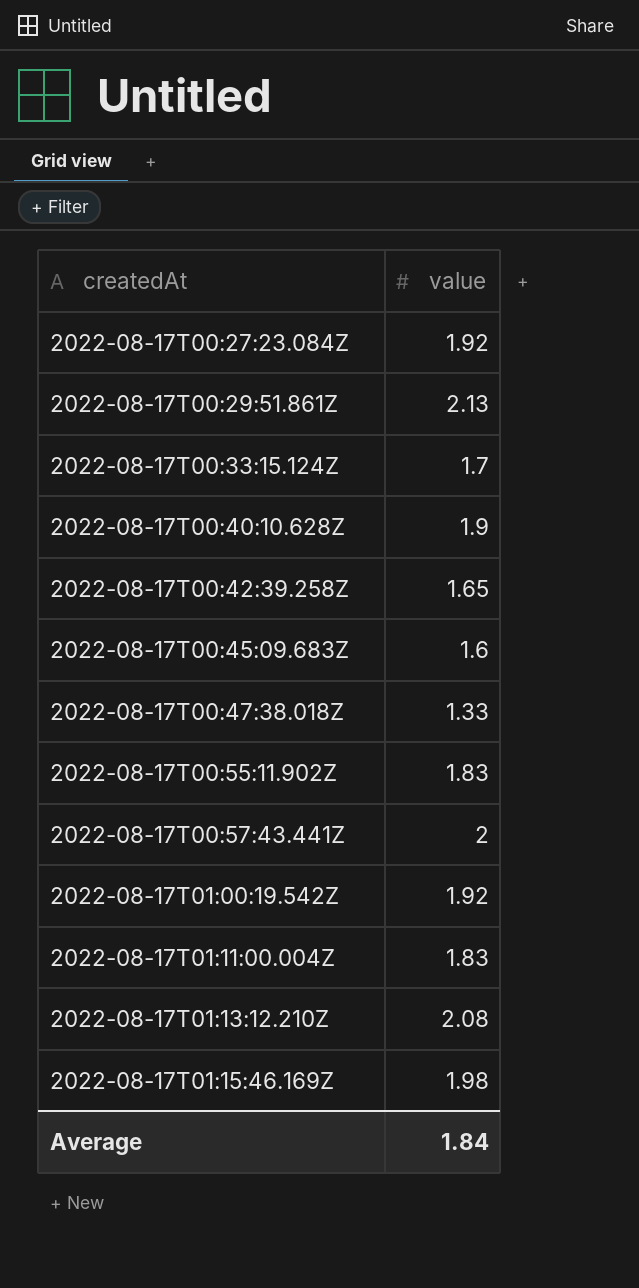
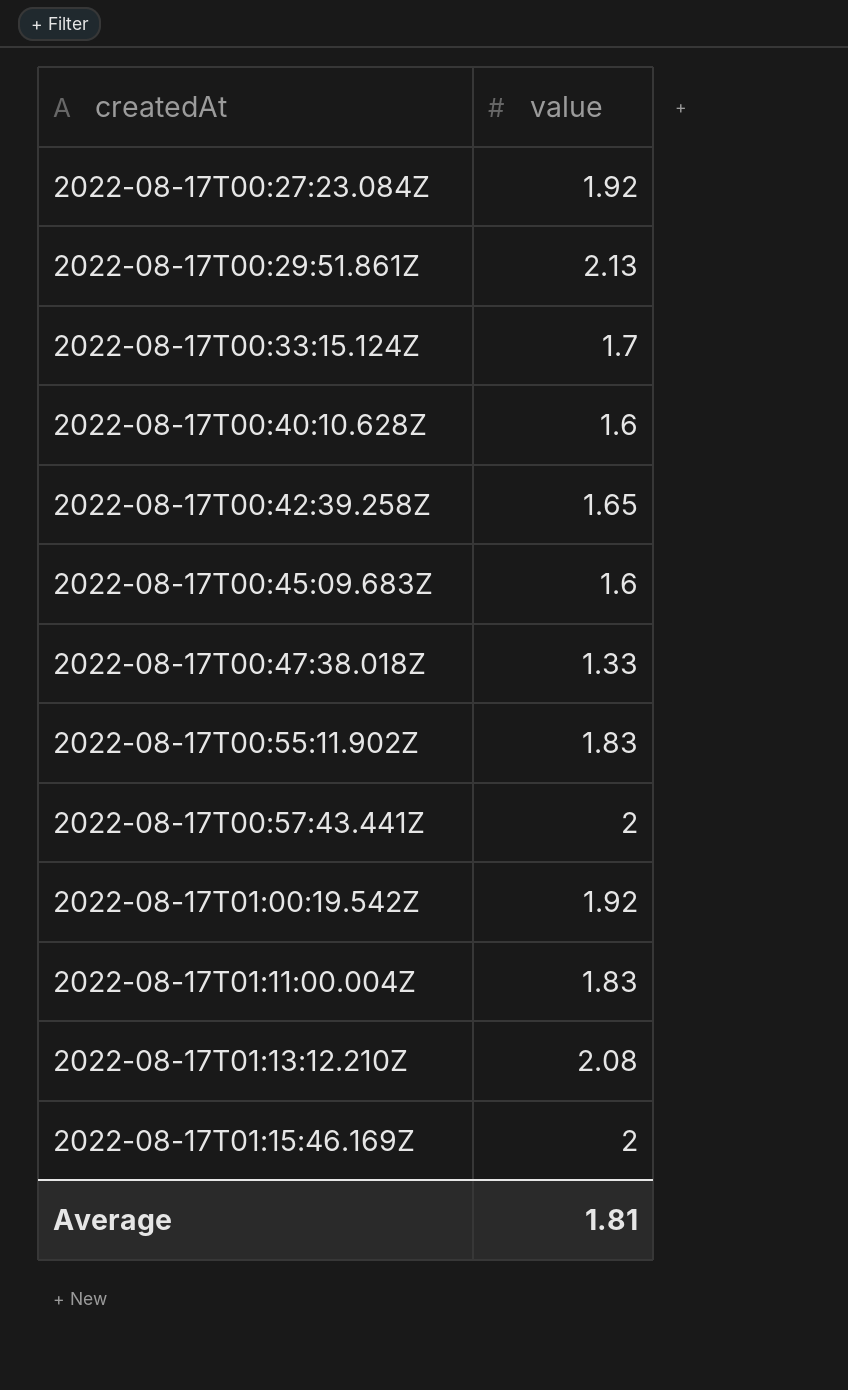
2022-08-17T00:40:10.628Z | value: 1.9 -> 1.6
2022-08-17T01:15:46.169Z | value: 1.98 -> 2
Average | value: 1.84 -> 1.81

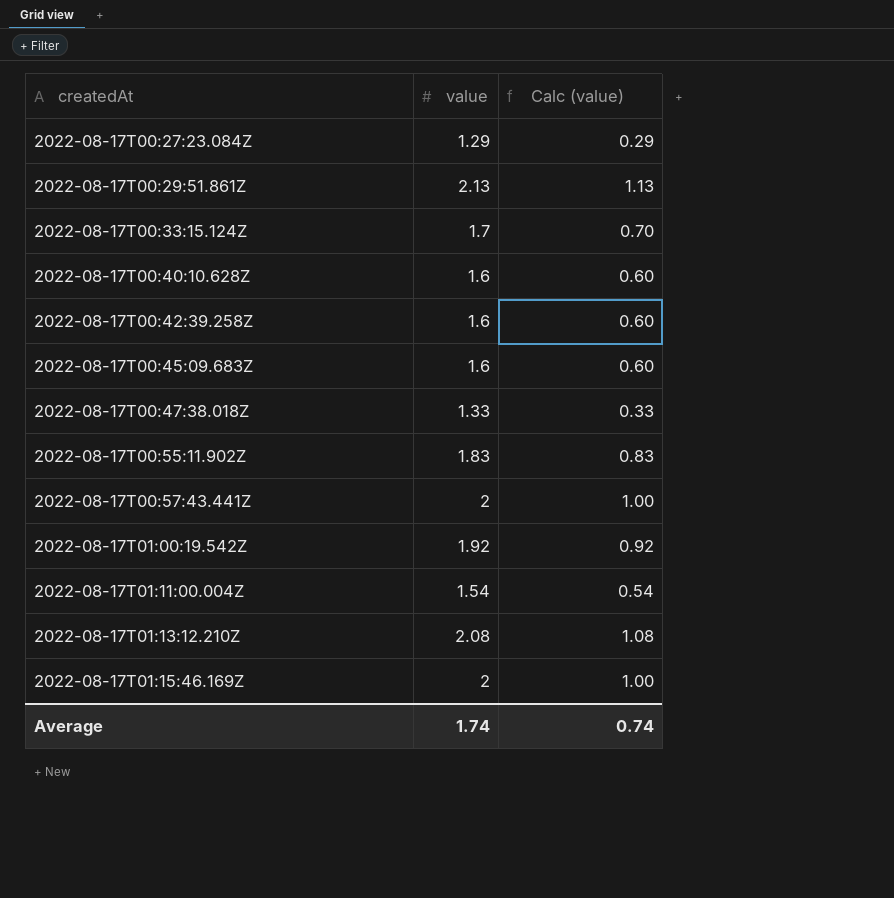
column Calc (value) | formula: none -> [value] - 1
2022-08-17T00:27:23.084Z | value: 1.92 -> 1.29
2022-08-17T00:42:39.258Z | value: 1.65 -> 1.6
2022-08-17T01:11:00.004Z | value: 1.83 -> 1.54
Average | value: 1.81 -> 1.74

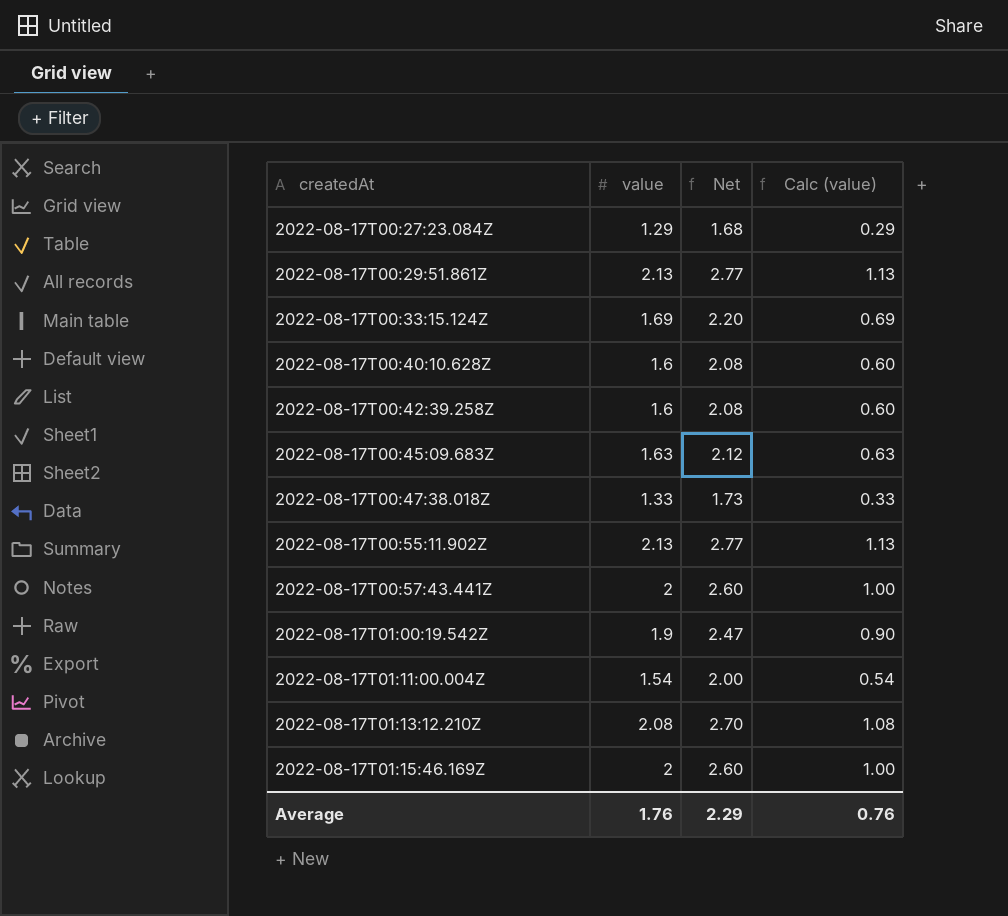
column Net | formula: none -> [value] * 1.3
2022-08-17T00:33:15.124Z | value: 1.7 -> 1.69
2022-08-17T00:33:15.124Z | Calc (value): 0.70 -> 0.69
2022-08-17T00:45:09.683Z | value: 1.6 -> 1.63
2022-08-17T00:45:09.683Z | Calc (value): 0.60 -> 0.63
2022-08-17T00:55:11.902Z | value: 1.83 -> 2.13
2022-08-17T00:55:11.902Z | Calc (value): 0.83 -> 1.13
2022-08-17T01:00:19.542Z | value: 1.92 -> 1.9
2022-08-17T01:00:19.542Z | Calc (value): 0.92 -> 0.90
Average | value: 1.74 -> 1.76
Average | Calc (value): 0.74 -> 0.76

